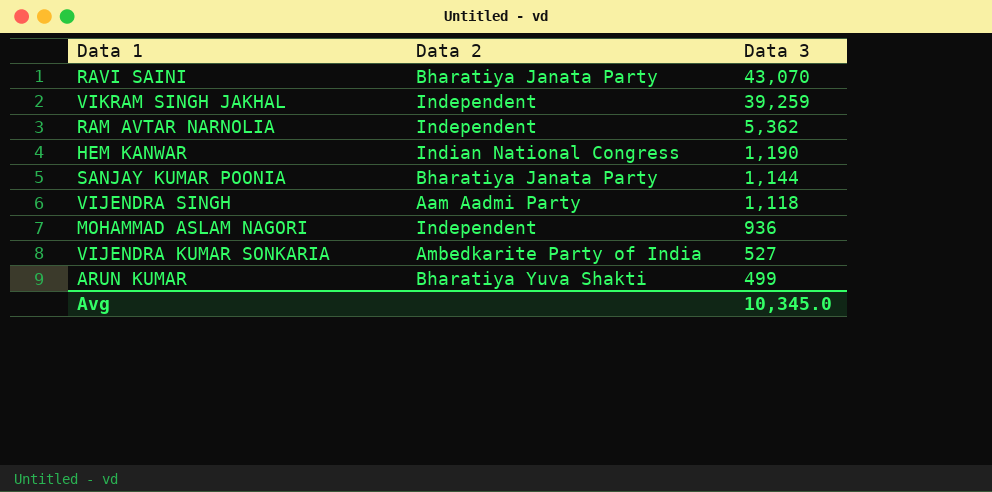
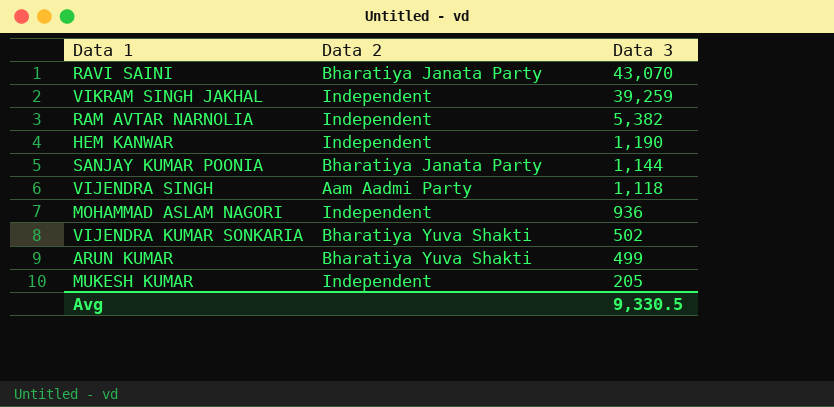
RAM AVTAR NARNOLIA | Data 3: 5,362 -> 5,382
HEM KANWAR | Data 2: Indian National Congress -> Independent
VIJENDRA KUMAR SONKARIA | Data 2: Ambedkarite Party of India -> Bharatiya Yuva Shakti
VIJENDRA KUMAR SONKARIA | Data 3: 527 -> 502
row MUKESH KUMAR: none -> Independent | 205
Avg | Data 3: 10,345.0 -> 9,330.5

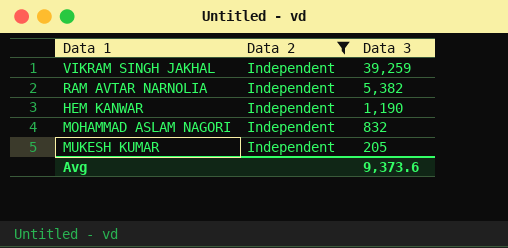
filter: none -> Data 2 = Independent
MOHAMMAD ASLAM NAGORI | Data 3: 936 -> 832
Avg | Data 3: 9,330.5 -> 9,373.6

